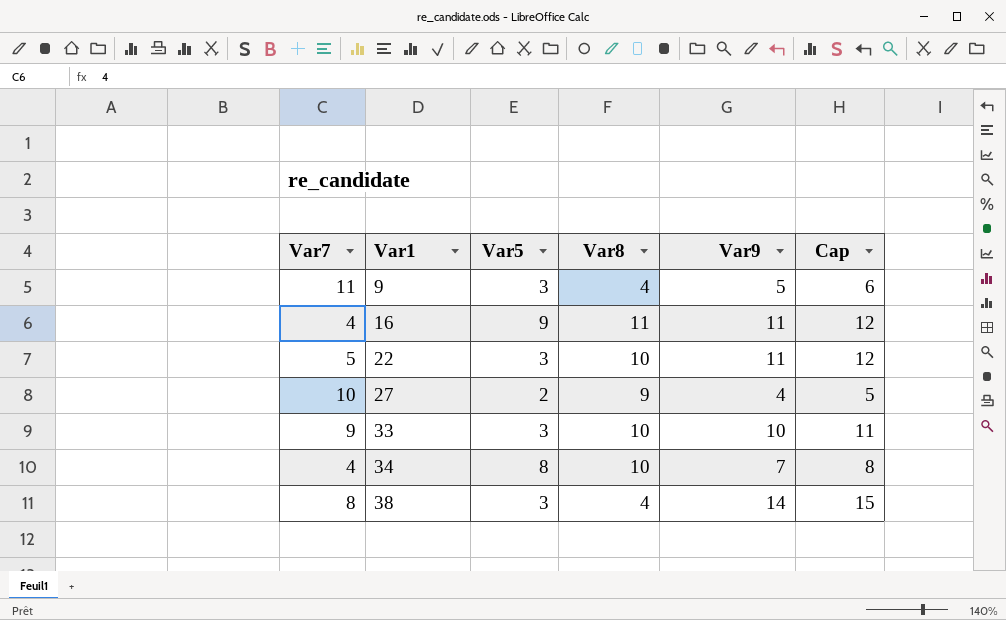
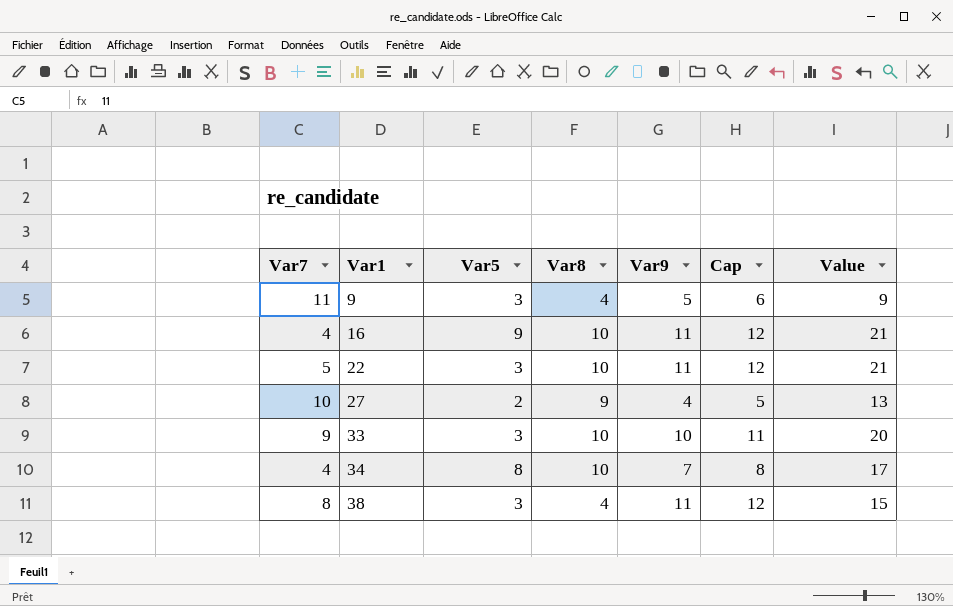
column Value | formula: none -> [Var8] + [Var9]
16 | Var8: 11 -> 10
38 | Var9: 14 -> 11
38 | Cap: 15 -> 12

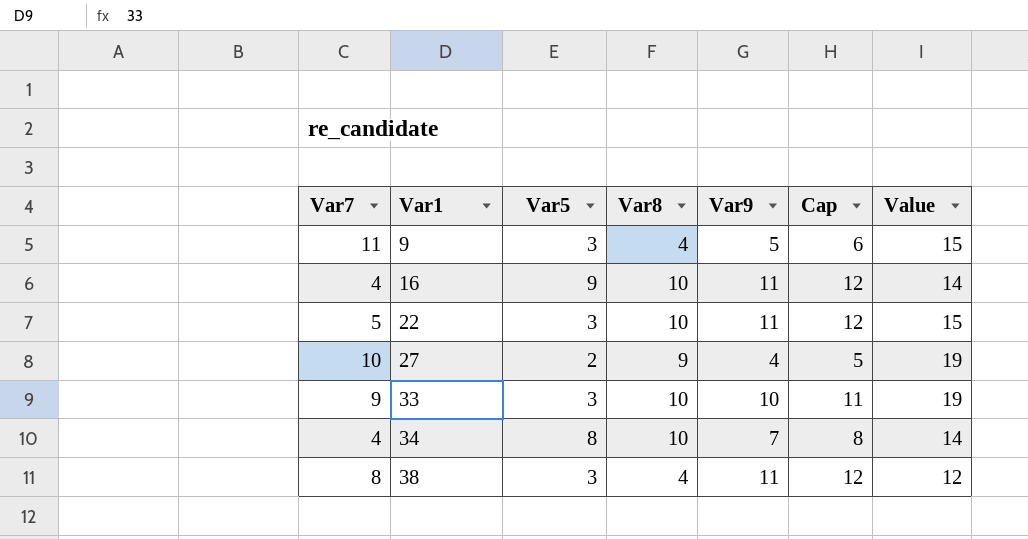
column Value | formula: [Var8] + [Var9] -> [Var7] + [Var8]

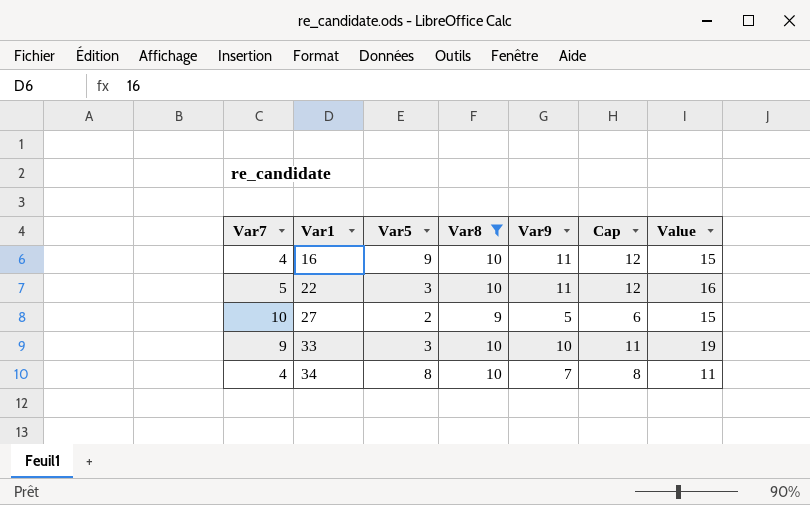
filter: none -> Var8 != 4
column Value | formula: [Var7] + [Var8] -> [Var7] + [Var9]
27 | Var9: 4 -> 5
27 | Cap: 5 -> 6

